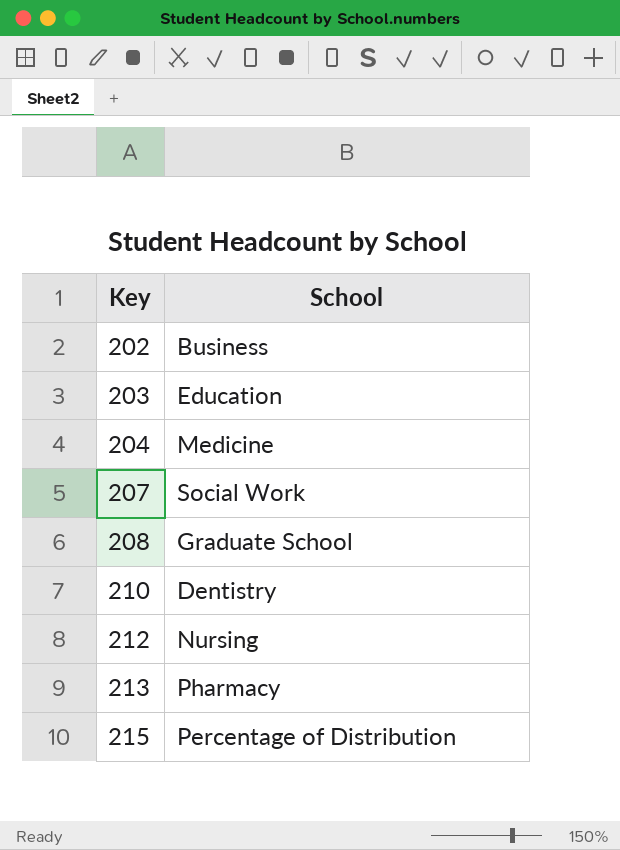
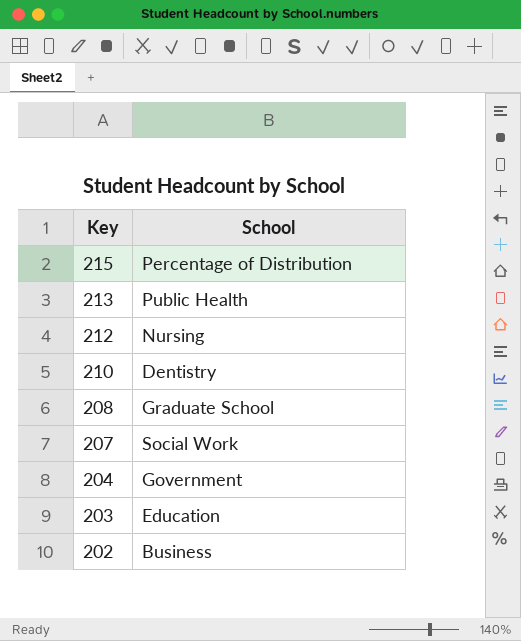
row order: Key ascending -> Key descending
213 | School: Pharmacy -> Public Health
204 | School: Medicine -> Government

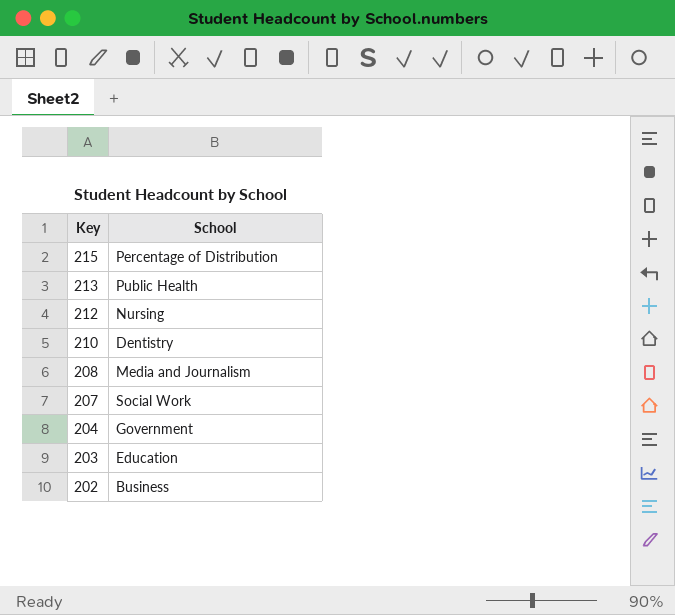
208 | School: Graduate School -> Media and Journalism

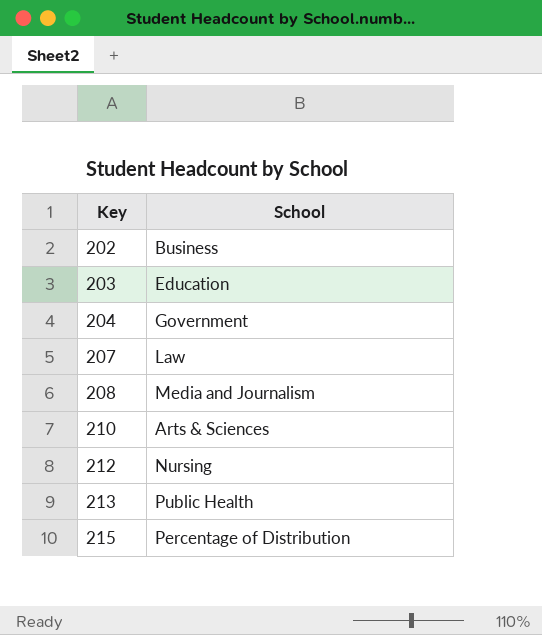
row order: Key descending -> Key ascending
207 | School: Social Work -> Law
210 | School: Dentistry -> Arts & Sciences

